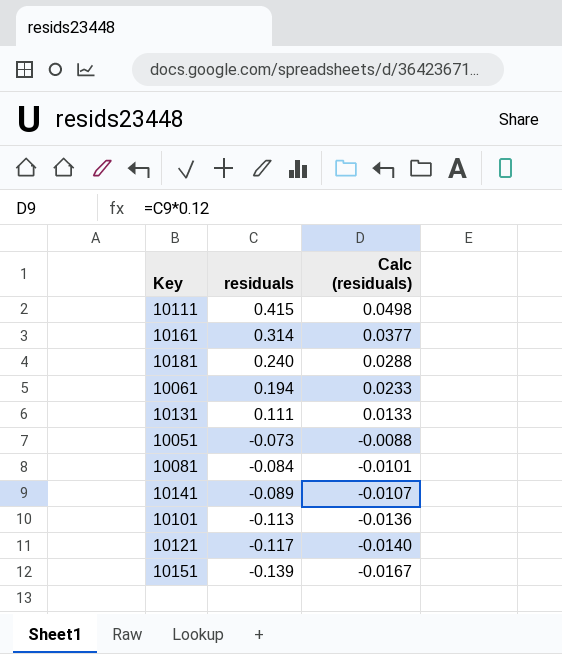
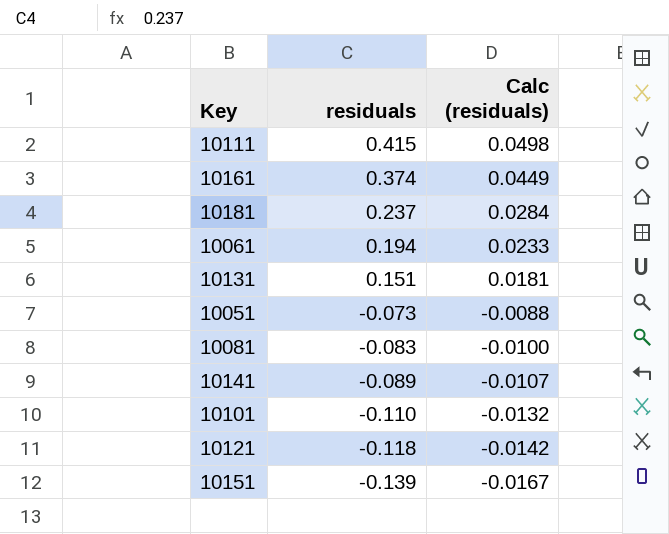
10161 | residuals: 0.314 -> 0.374
10161 | Calc (residuals): 0.0377 -> 0.0449
10181 | residuals: 0.240 -> 0.237
10181 | Calc (residuals): 0.0288 -> 0.0284
10131 | residuals: 0.111 -> 0.151
10131 | Calc (residuals): 0.0133 -> 0.0181
10081 | residuals: -0.084 -> -0.083
10081 | Calc (residuals): -0.0101 -> -0.0100
10101 | residuals: -0.113 -> -0.110
10101 | Calc (residuals): -0.0136 -> -0.0132
10121 | residuals: -0.117 -> -0.118
10121 | Calc (residuals): -0.0140 -> -0.0142

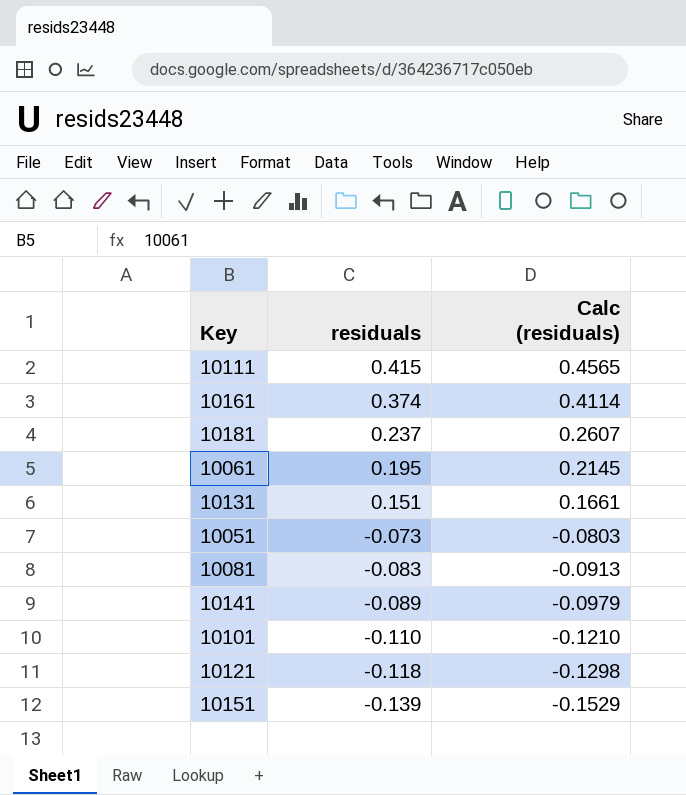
column Calc (residuals) | formula: [residuals] * 0.12 -> [residuals] * 1.1
10061 | residuals: 0.194 -> 0.195

